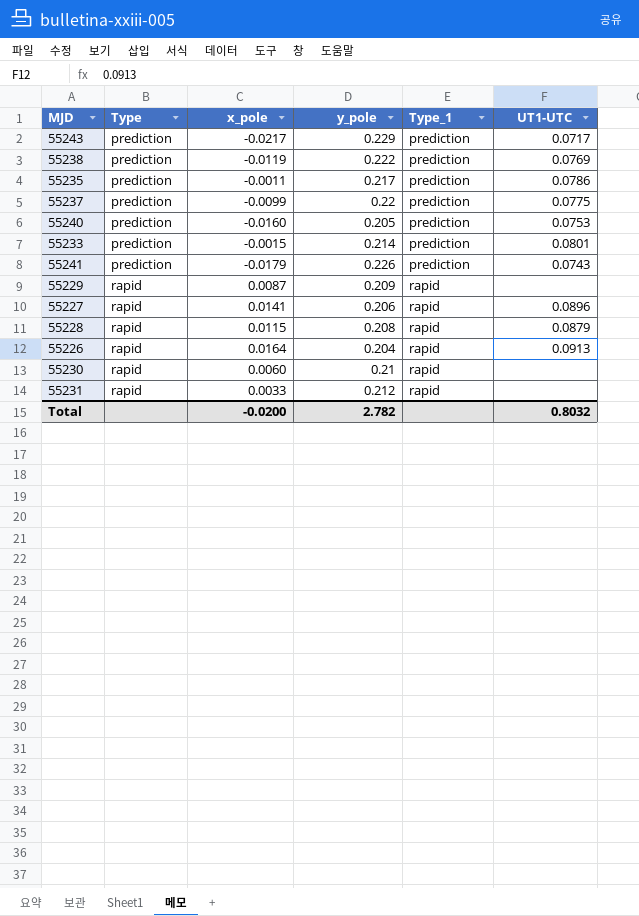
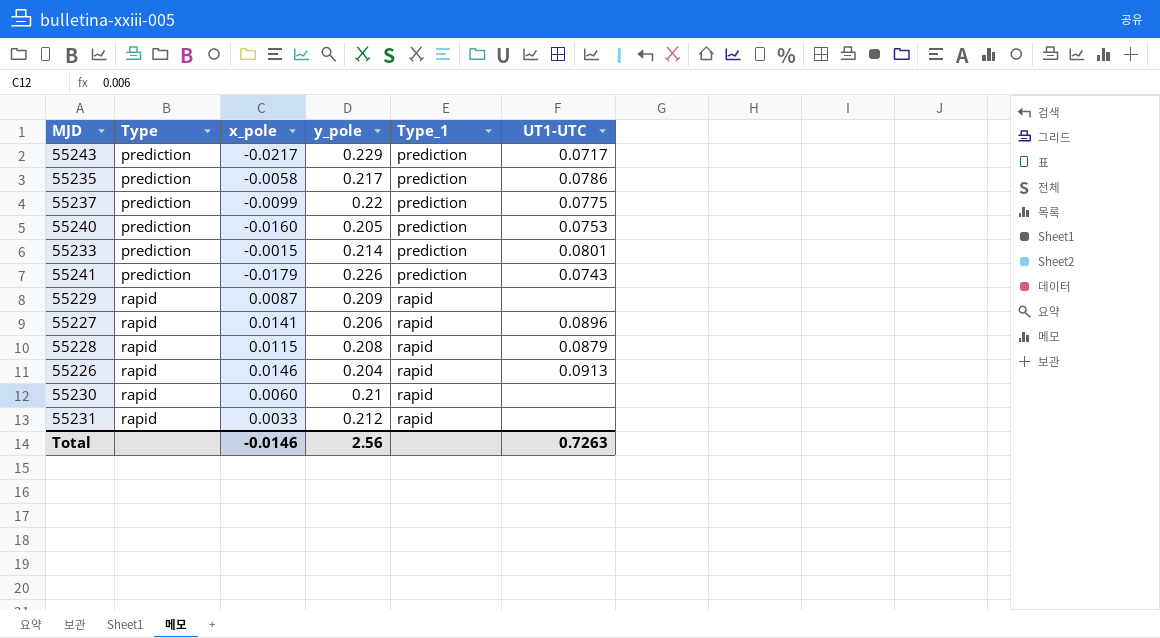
row 55238: prediction | -0.0119 | 0.222 | prediction | 0.0769 -> none
55235 | x_pole: -0.0011 -> -0.0058
55226 | x_pole: 0.0164 -> 0.0146
Total | x_pole: -0.0200 -> -0.0146
Total | y_pole: 2.782 -> 2.56
Total | UT1-UTC: 0.8032 -> 0.7263

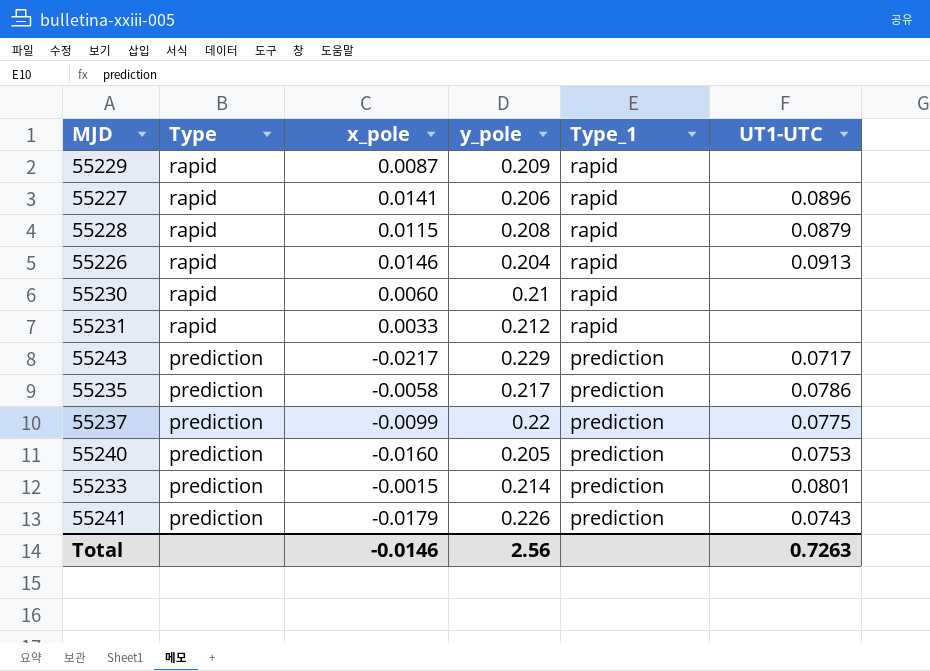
row order: Type ascending -> Type descending

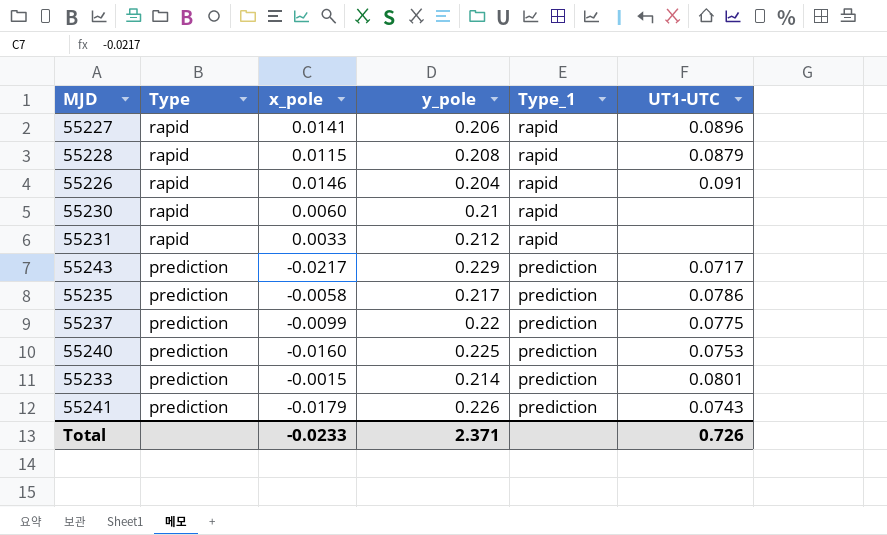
row 55229: rapid | 0.0087 | 0.209 | rapid | none -> none
55226 | UT1-UTC: 0.0913 -> 0.091
55240 | y_pole: 0.205 -> 0.225
Total | x_pole: -0.0146 -> -0.0233
Total | y_pole: 2.56 -> 2.371
Total | UT1-UTC: 0.7263 -> 0.726

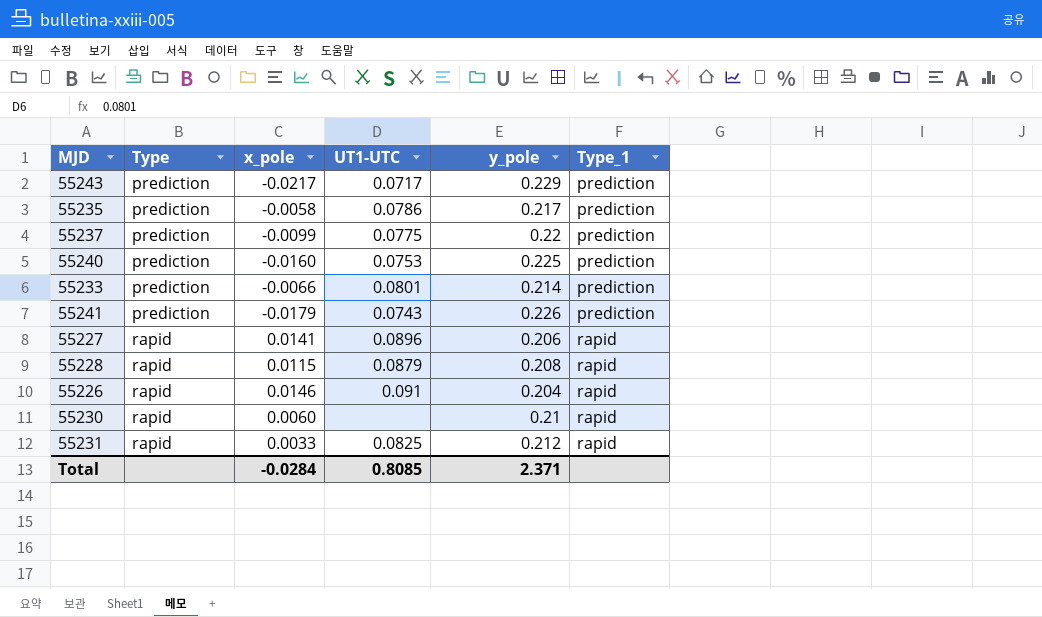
row order: Type descending -> Type ascending
column UT1-UTC | position: 6 -> 4
55233 | x_pole: -0.0015 -> -0.0066
55231 | UT1-UTC: none -> 0.0825
Total | x_pole: -0.0233 -> -0.0284
Total | UT1-UTC: 0.726 -> 0.8085

